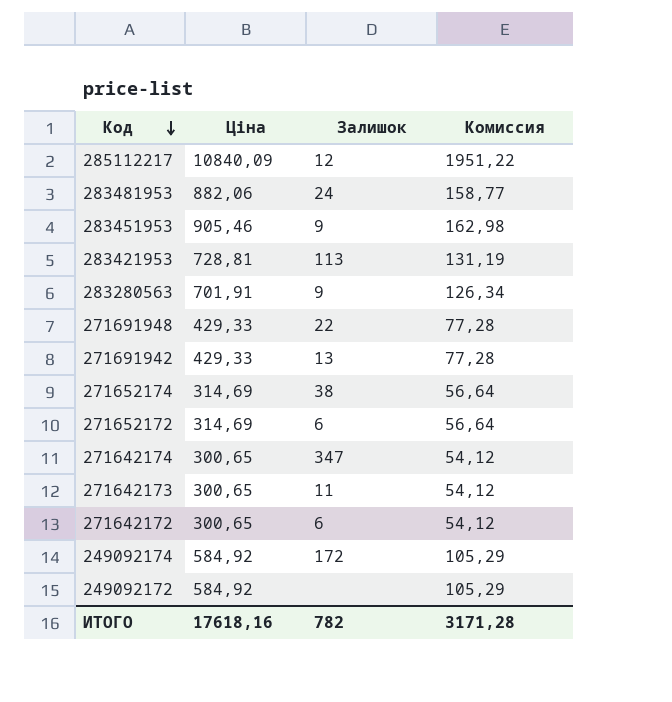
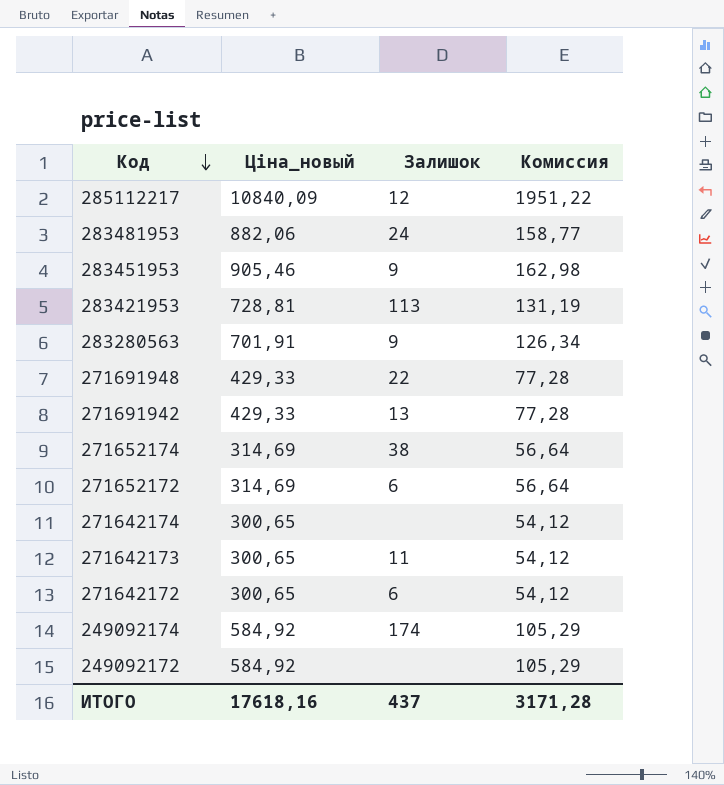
column name: Ціна -> Ціна_новый
271642174 | Залишок: 347 -> none
249092174 | Залишок: 172 -> 174
ИТОГО | Залишок: 782 -> 437

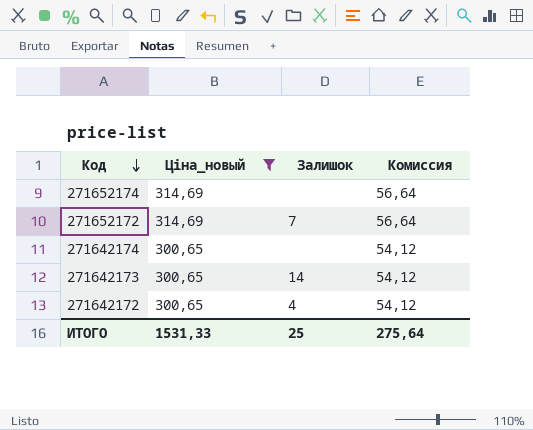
filter: none -> Ціна_новый <= 314,69
271652174 | Залишок: 38 -> none
271652172 | Залишок: 6 -> 7
271642173 | Залишок: 11 -> 14
271642172 | Залишок: 6 -> 4
ИТОГО | Ціна_новый: 17618,16 -> 1531,33
ИТОГО | Залишок: 437 -> 25
ИТОГО | Комиссия: 3171,28 -> 275,64

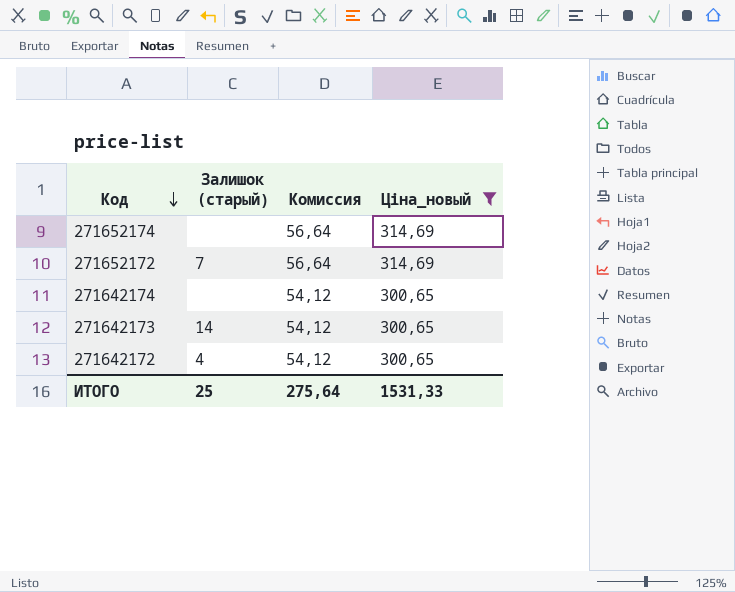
column name: Залишок -> Залишок (старый)
column Ціна_новый | position: 2 -> 4

